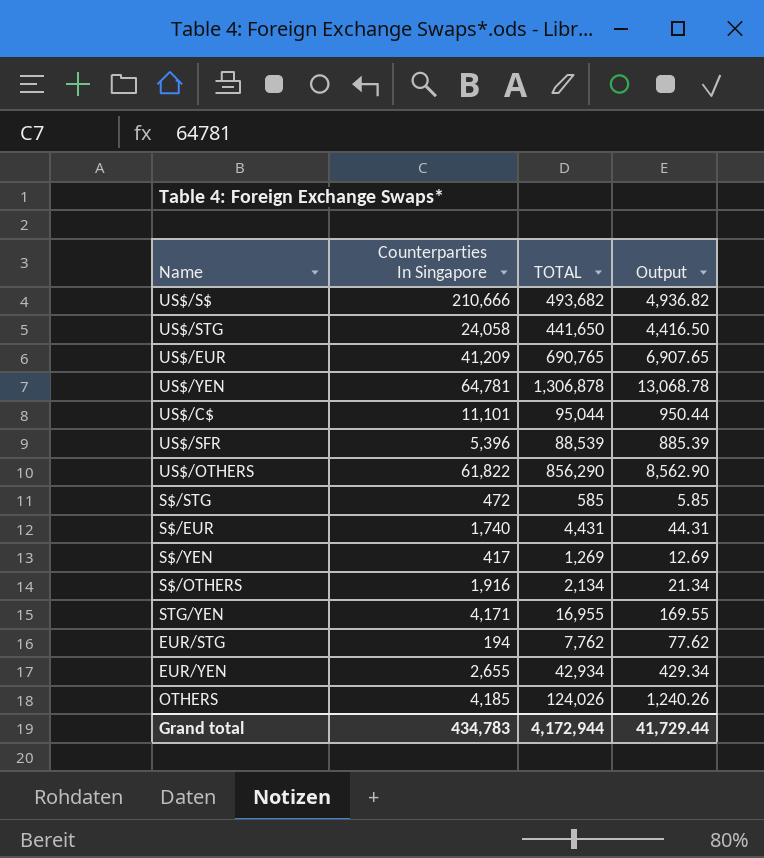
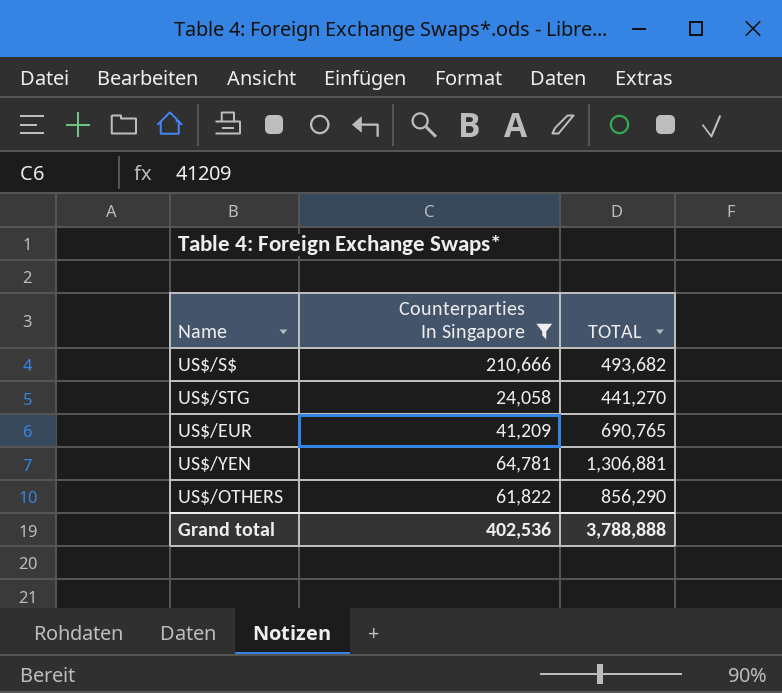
filter: none -> Counterparties In Singapore >= 24,058
column Output | formula: [TOTAL] * 0.01 -> none
US$/STG | TOTAL: 441,650 -> 441,270
US$/YEN | TOTAL: 1,306,878 -> 1,306,881
Grand total | Counterparties In Singapore: 434,783 -> 402,536
Grand total | TOTAL: 4,172,944 -> 3,788,888

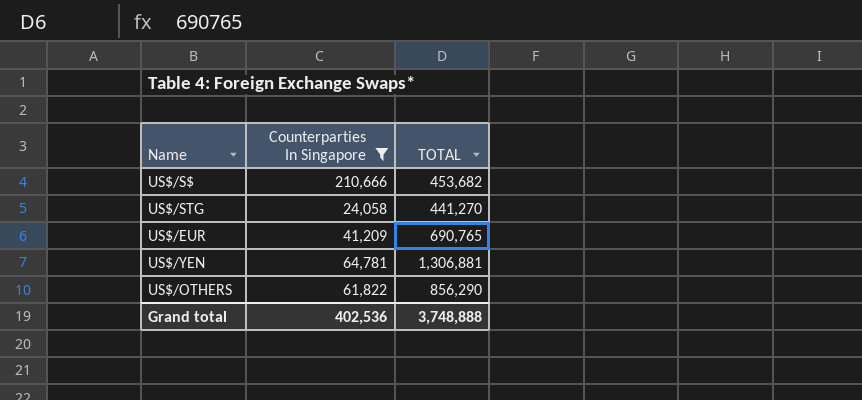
US$/S$ | TOTAL: 493,682 -> 453,682
Grand total | TOTAL: 3,788,888 -> 3,748,888

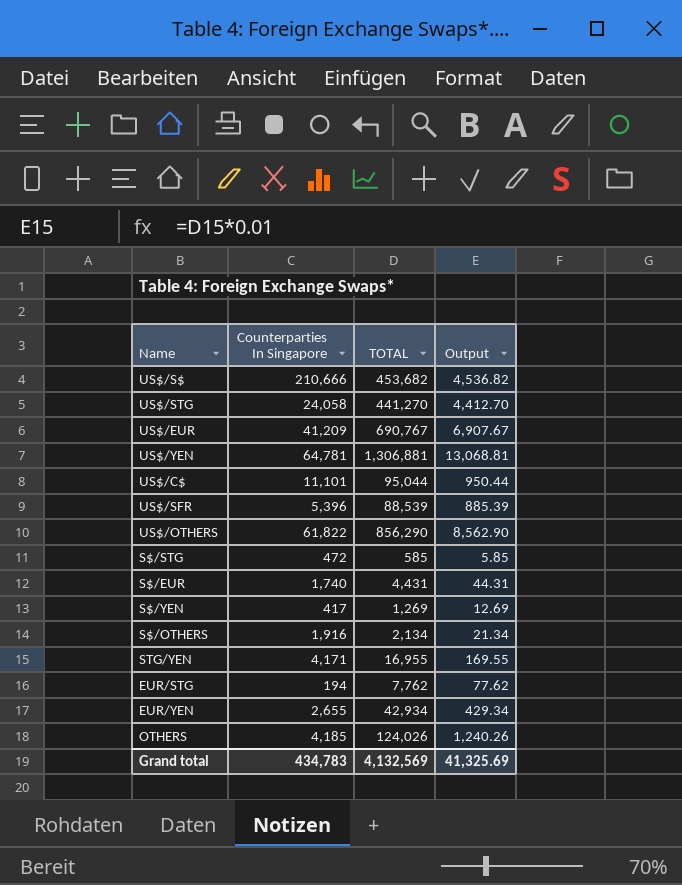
filter: Counterparties In Singapore >= 24,058 -> none
column Output | formula: none -> [TOTAL] * 0.01
US$/EUR | TOTAL: 690,765 -> 690,767
Grand total | Counterparties In Singapore: 402,536 -> 434,783
Grand total | TOTAL: 3,748,888 -> 4,132,569

